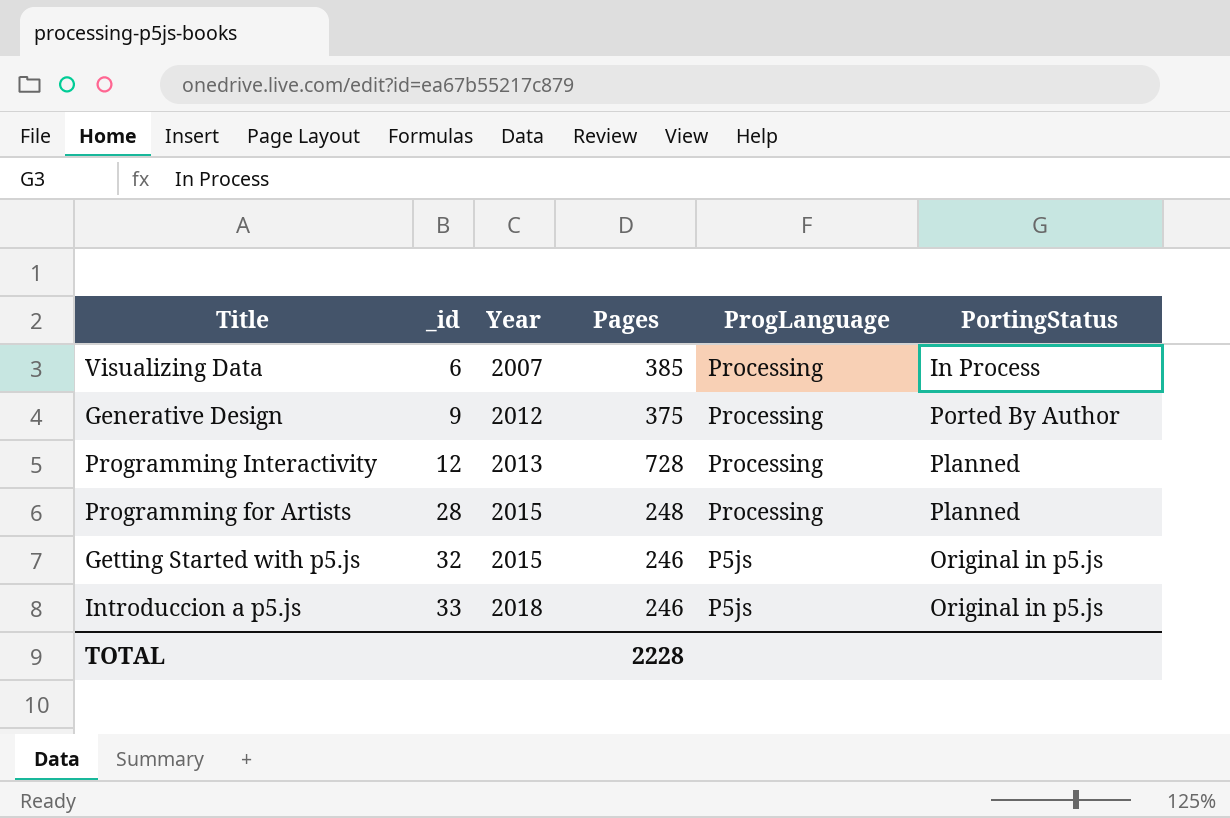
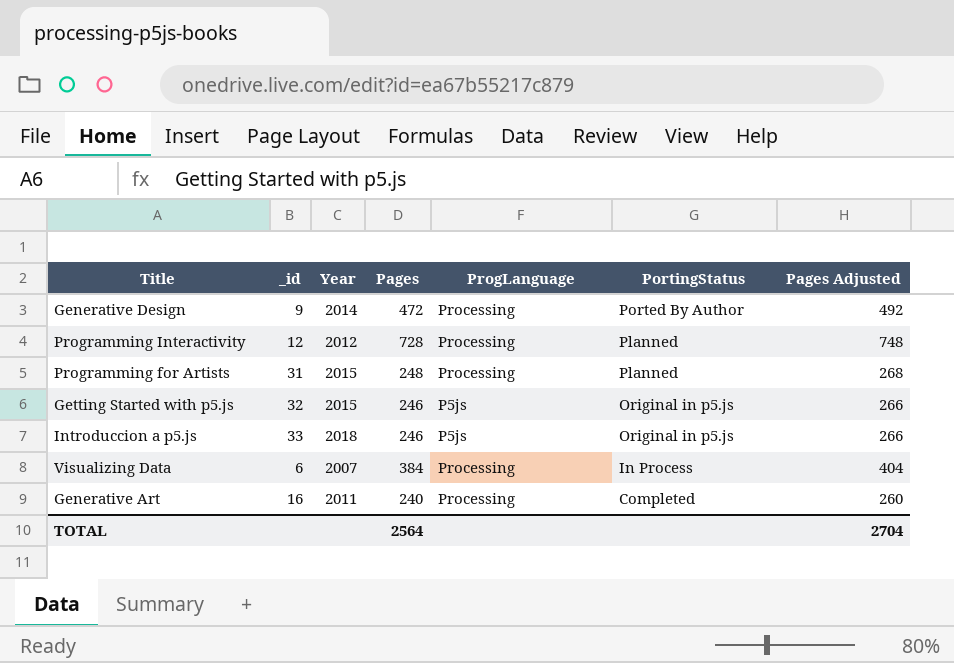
row order: _id ascending -> PortingStatus descending
column Pages Adjusted | formula: none -> [Pages] + 20
Generative Design | Year: 2012 -> 2014
Generative Design | Pages: 375 -> 472
Programming Interactivity | Year: 2013 -> 2012
Programming for Artists | _id: 28 -> 31
Visualizing Data | Pages: 385 -> 384
row Generative Art: none -> 16 | 2011 | 240 | Processing | Completed | 260
TOTAL | Pages: 2228 -> 2564

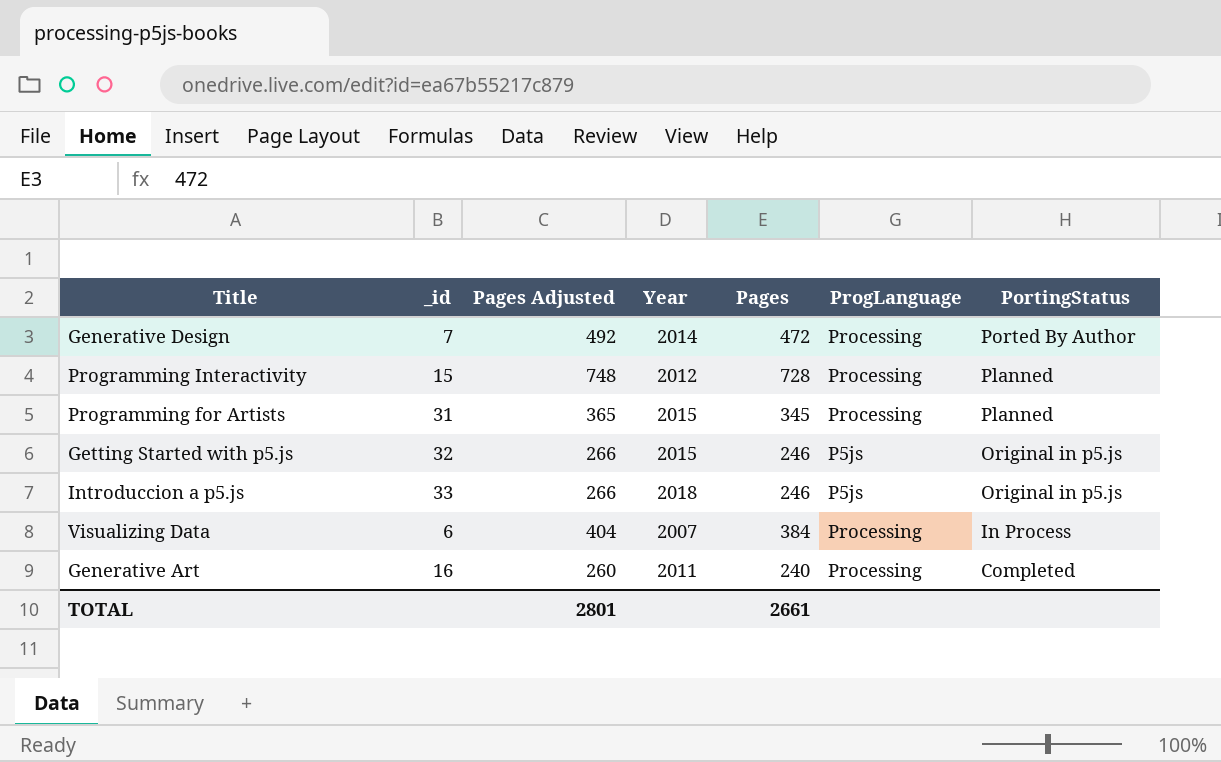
column Pages Adjusted | position: 7 -> 3
Generative Design | _id: 9 -> 7
Programming Interactivity | _id: 12 -> 15
Programming for Artists | Pages Adjusted: 268 -> 365
Programming for Artists | Pages: 248 -> 345
TOTAL | Pages Adjusted: 2704 -> 2801
TOTAL | Pages: 2564 -> 2661

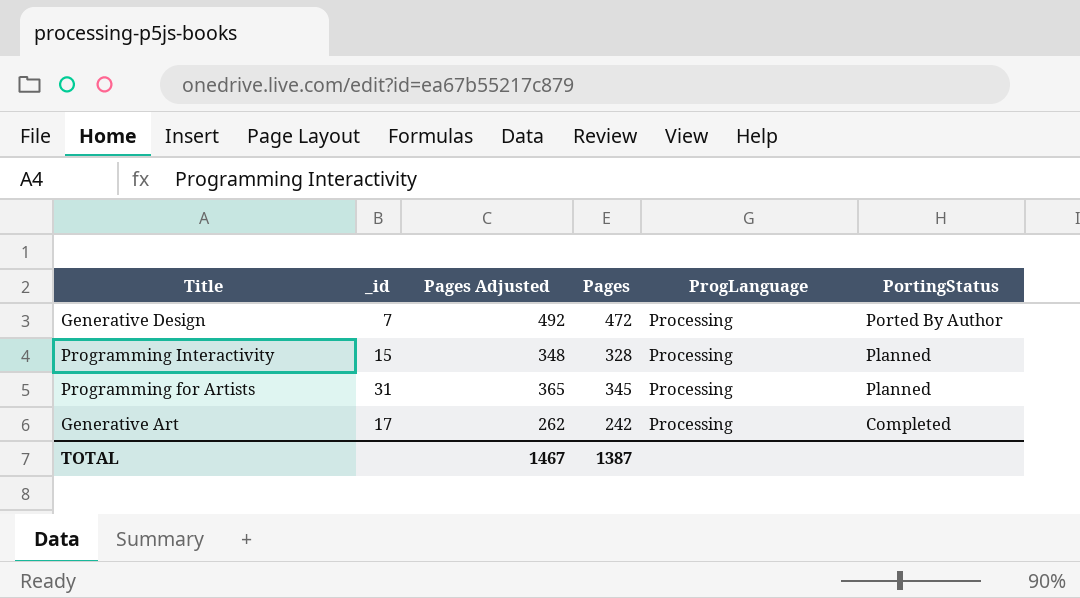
column Year | position: 4 -> none
row Getting Started with p5.js: 32 | 266 | 2015 | 246 | P5js | Original in p5.js -> none
row Introduccion a p5.js: 33 | 266 | 2018 | 246 | P5js | Original in p5.js -> none
row Visualizing Data: 6 | 404 | 2007 | 384 | Processing | In Process -> none
Programming Interactivity | Pages Adjusted: 748 -> 348
Programming Interactivity | Pages: 728 -> 328
Generative Art | _id: 16 -> 17
Generative Art | Pages Adjusted: 260 -> 262
Generative Art | Pages: 240 -> 242
TOTAL | Pages Adjusted: 2801 -> 1467
TOTAL | Pages: 2661 -> 1387

